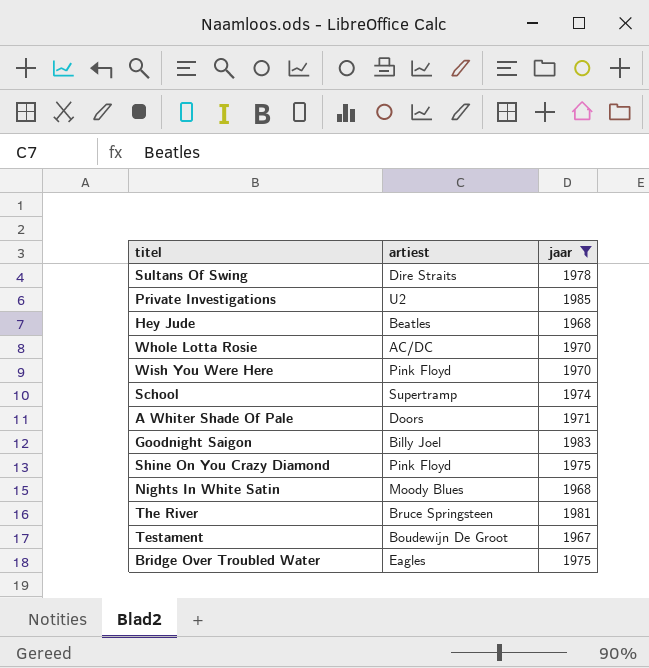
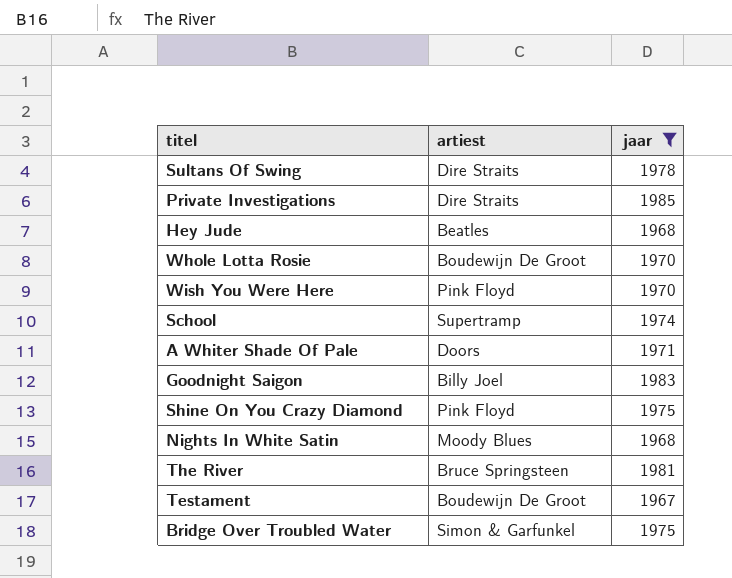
Private Investigations | artiest: U2 -> Dire Straits
Whole Lotta Rosie | artiest: AC/DC -> Boudewijn De Groot
Bridge Over Troubled Water | artiest: Eagles -> Simon & Garfunkel

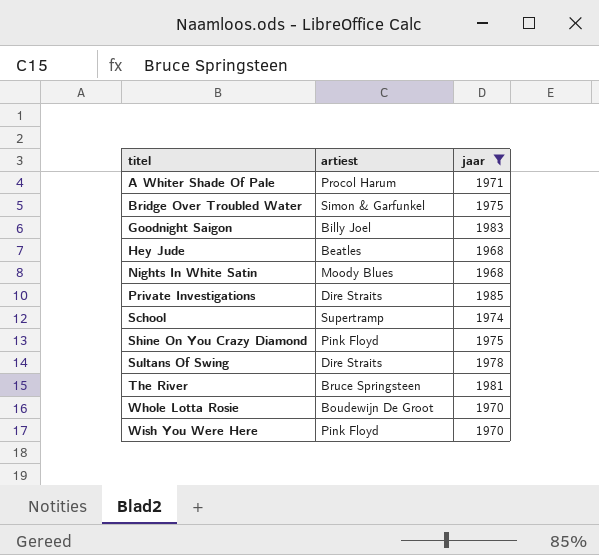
row order: none -> titel ascending
row Testament: Boudewijn De Groot | 1967 -> none
A Whiter Shade Of Pale | artiest: Doors -> Procol Harum

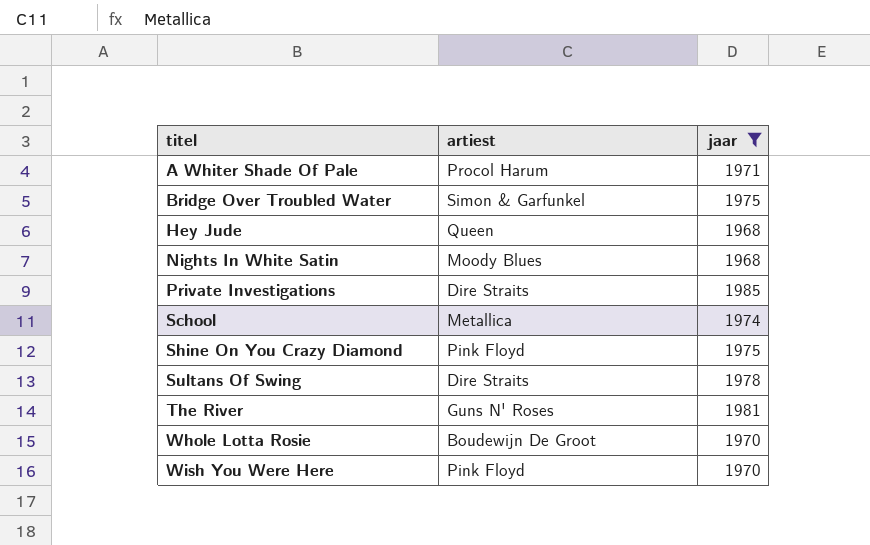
row Goodnight Saigon: Billy Joel | 1983 -> none
Hey Jude | artiest: Beatles -> Queen
School | artiest: Supertramp -> Metallica
The River | artiest: Bruce Springsteen -> Guns N' Roses

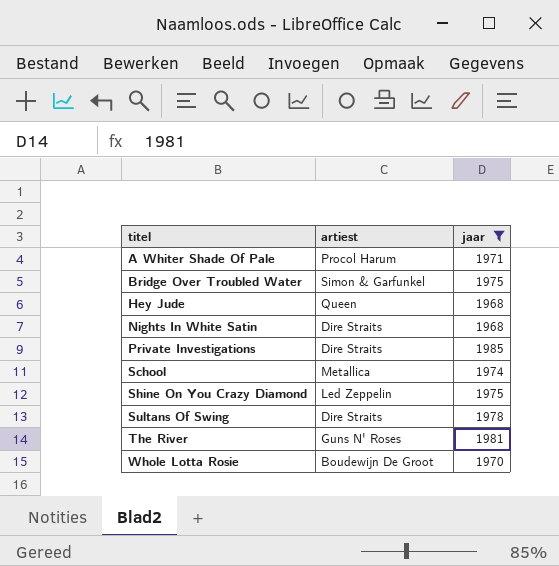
row Wish You Were Here: Pink Floyd | 1970 -> none
Nights In White Satin | artiest: Moody Blues -> Dire Straits
Shine On You Crazy Diamond | artiest: Pink Floyd -> Led Zeppelin

